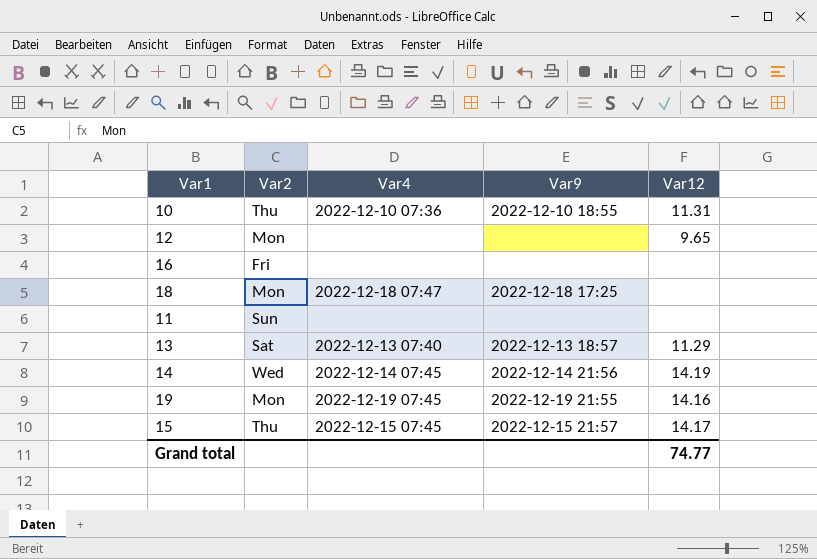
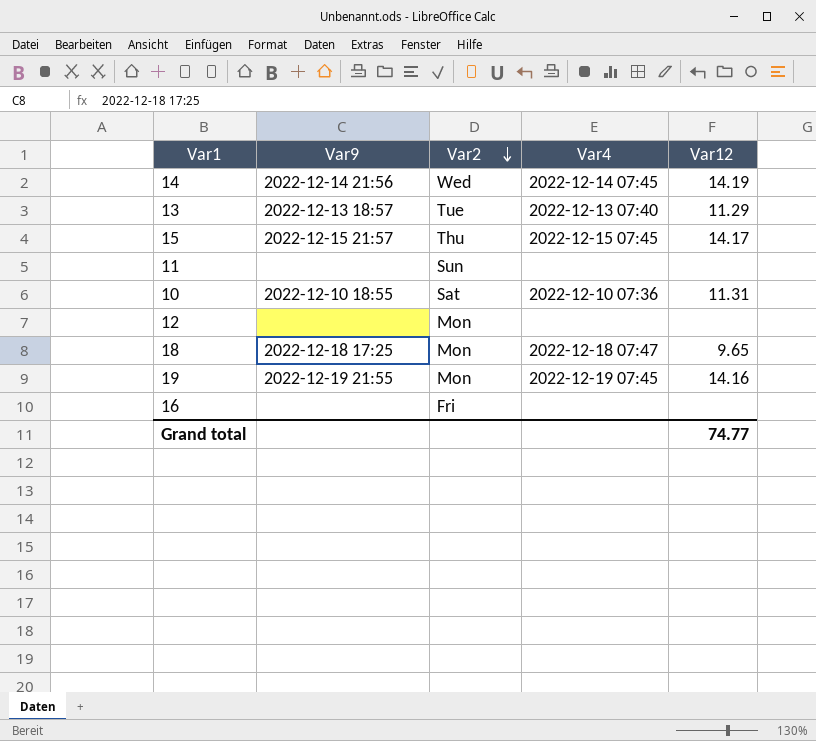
row order: none -> Var2 descending
column Var9 | position: 4 -> 2
13 | Var2: Sat -> Tue
10 | Var2: Thu -> Sat
12 | Var12: 9.65 -> none
18 | Var12: none -> 9.65

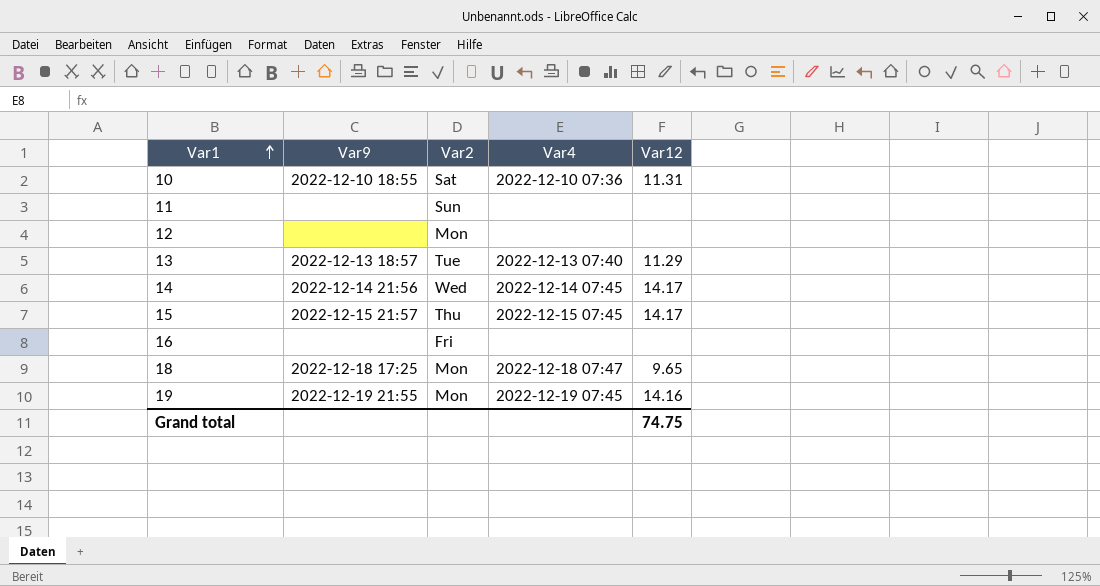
row order: Var2 descending -> Var1 ascending
14 | Var12: 14.19 -> 14.17
Grand total | Var12: 74.77 -> 74.75

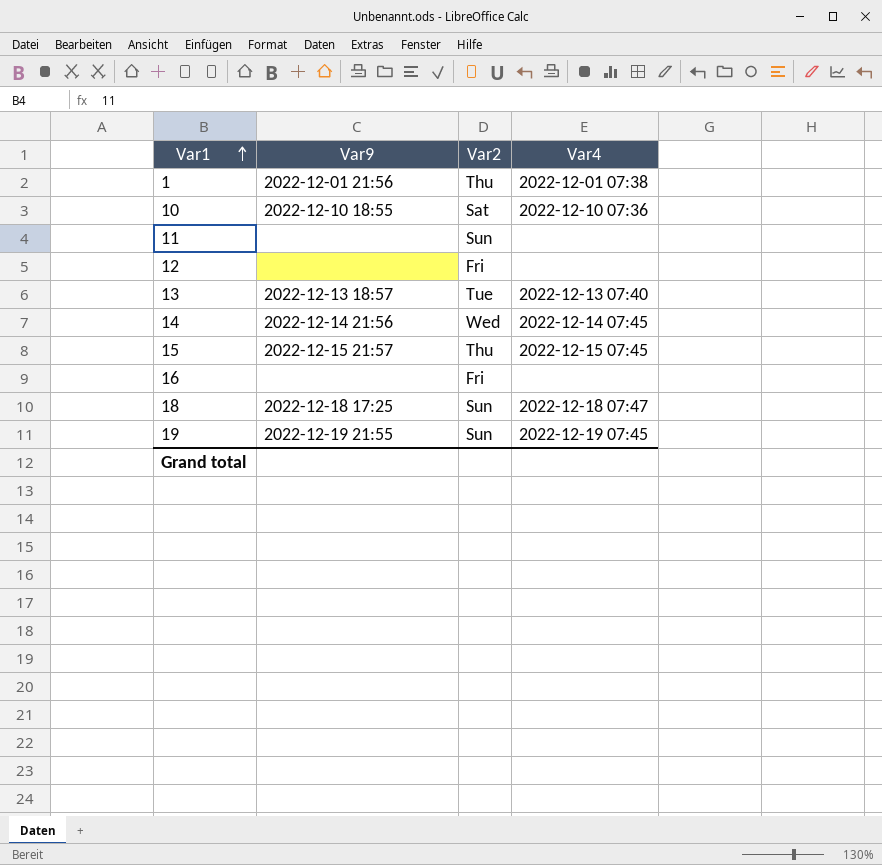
column Var12 | position: 5 -> none
row 1: none -> 2022-12-01 21:56 | Thu | 2022-12-01 07:38
12 | Var2: Mon -> Fri
18 | Var2: Mon -> Sun
19 | Var2: Mon -> Sun

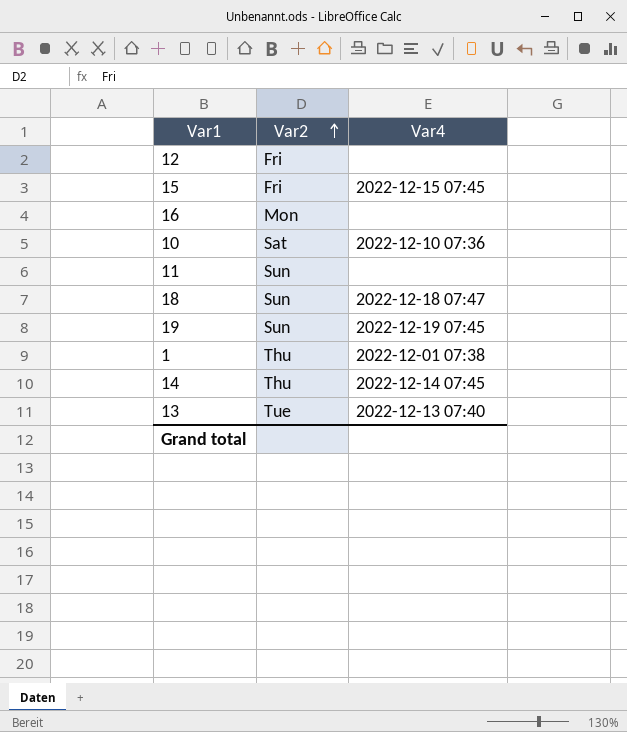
row order: Var1 ascending -> Var2 ascending
column Var9 | position: 2 -> none
15 | Var2: Thu -> Fri
16 | Var2: Fri -> Mon
14 | Var2: Wed -> Thu

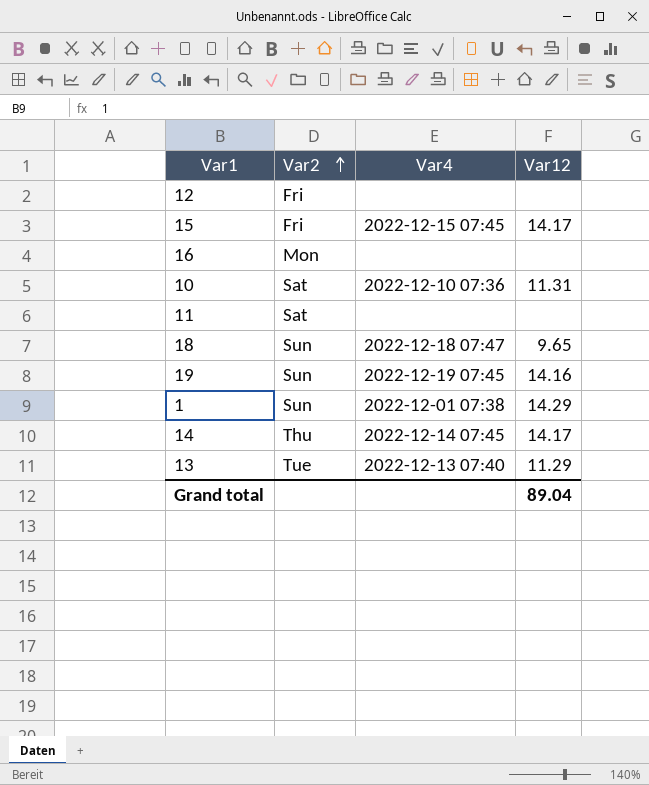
column Var12 | position: none -> 4
11 | Var2: Sun -> Sat
1 | Var2: Thu -> Sun

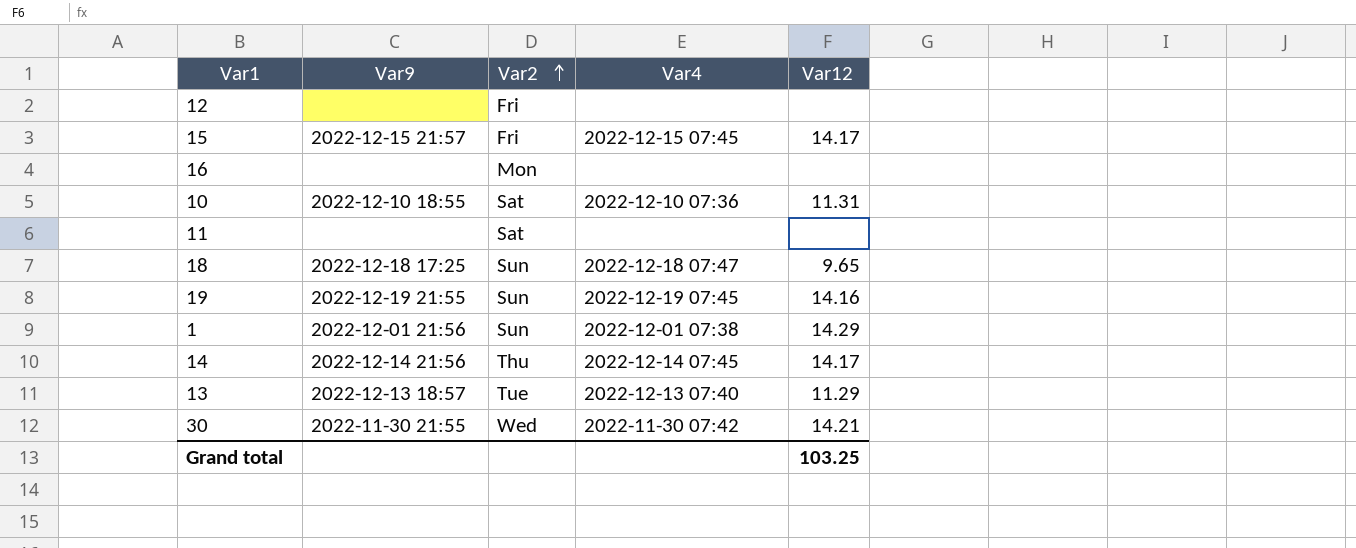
column Var9 | position: none -> 2
row 30: none -> 2022-11-30 21:55 | Wed | 2022-11-30 07:42 | 14.21
Grand total | Var12: 89.04 -> 103.25

